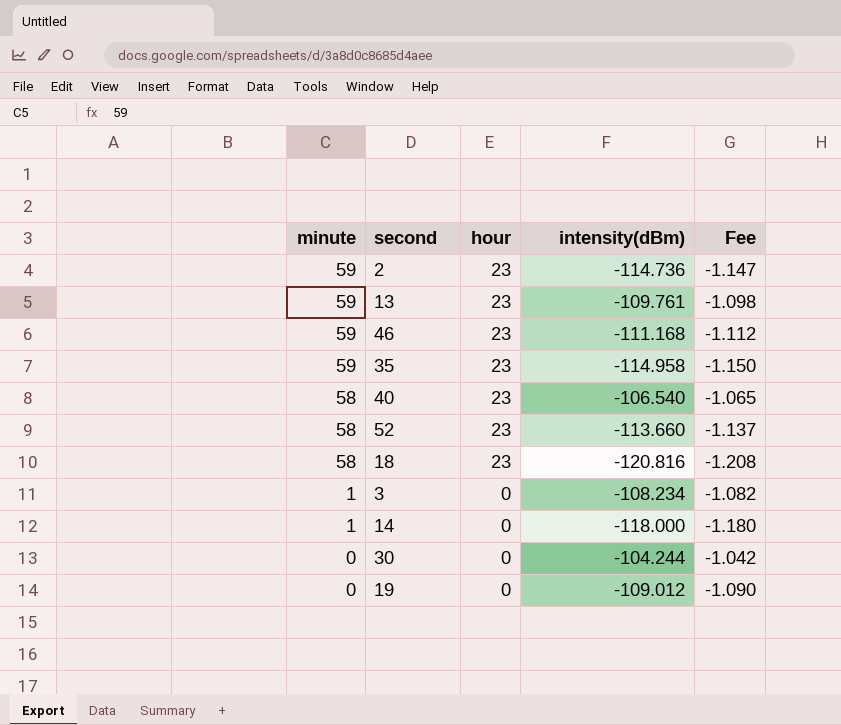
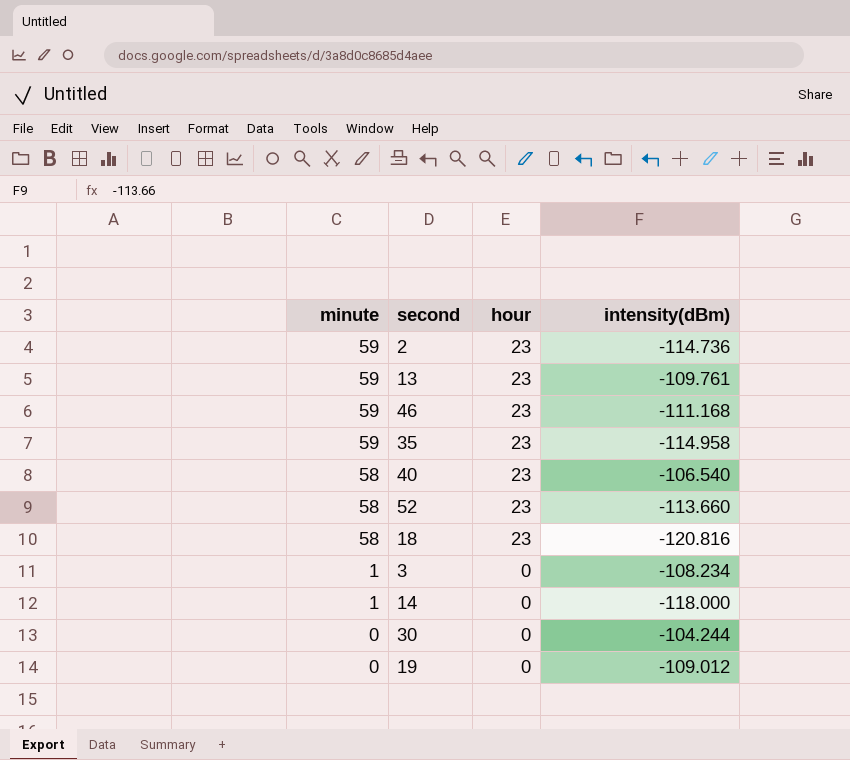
column Fee | formula: [intensity(dBm)] * 0.01 -> none

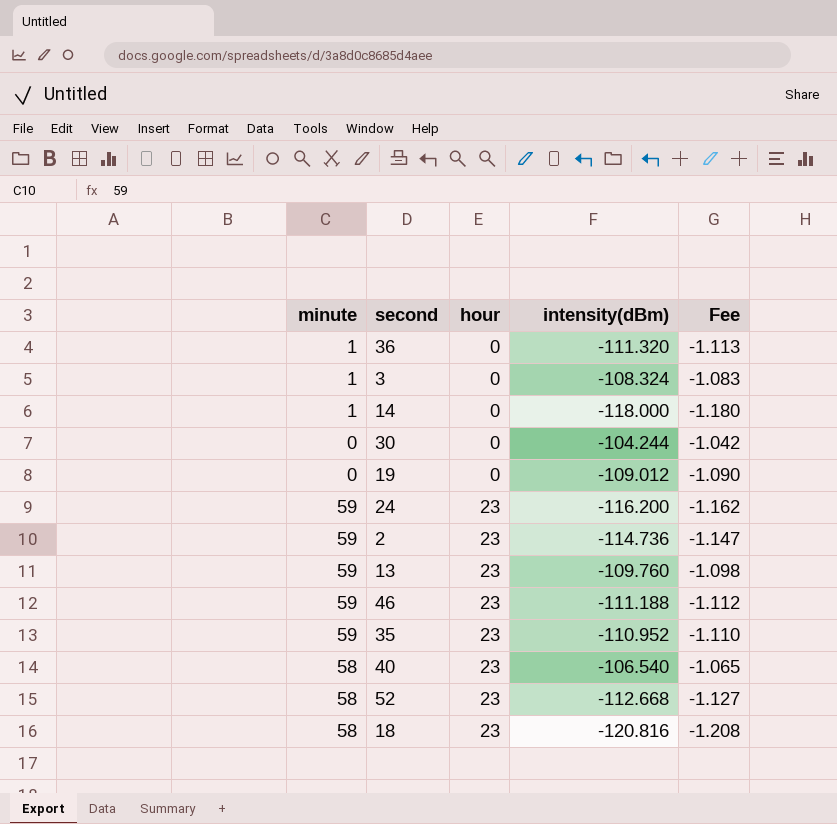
row order: minute descending -> hour ascending
column Fee | formula: none -> [intensity(dBm)] * 0.01
row 36: none -> 1 | 0 | -111.320 | -1.113
3 | intensity(dBm): -108.234 -> -108.324
row 24: none -> 59 | 23 | -116.200 | -1.162
13 | intensity(dBm): -109.761 -> -109.760
46 | intensity(dBm): -111.168 -> -111.188
35 | intensity(dBm): -114.958 -> -110.952
52 | intensity(dBm): -113.660 -> -112.668

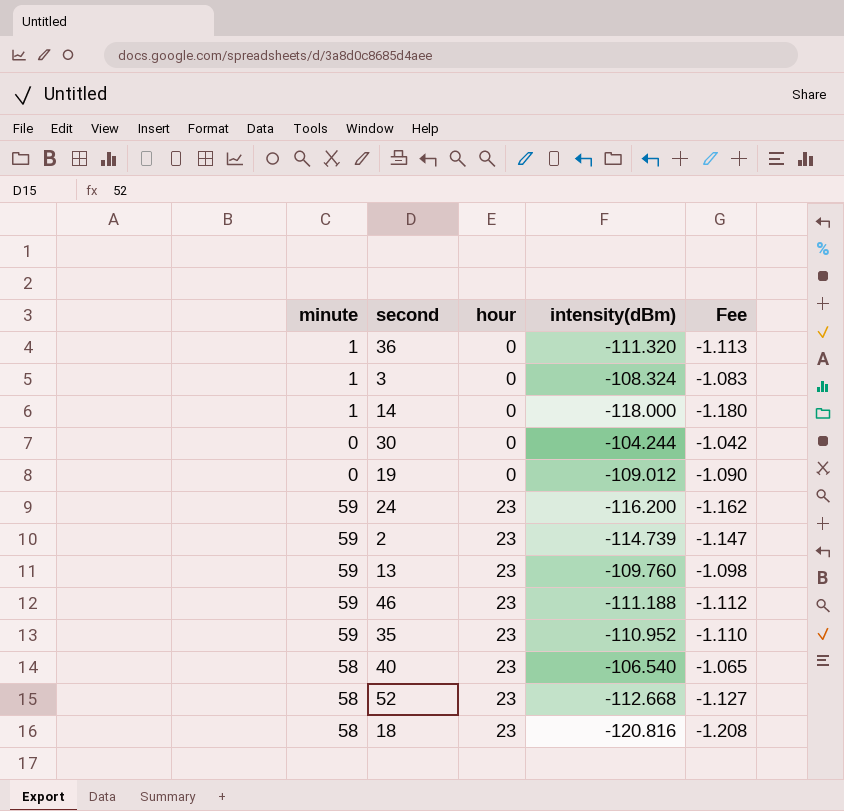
2 | intensity(dBm): -114.736 -> -114.739

